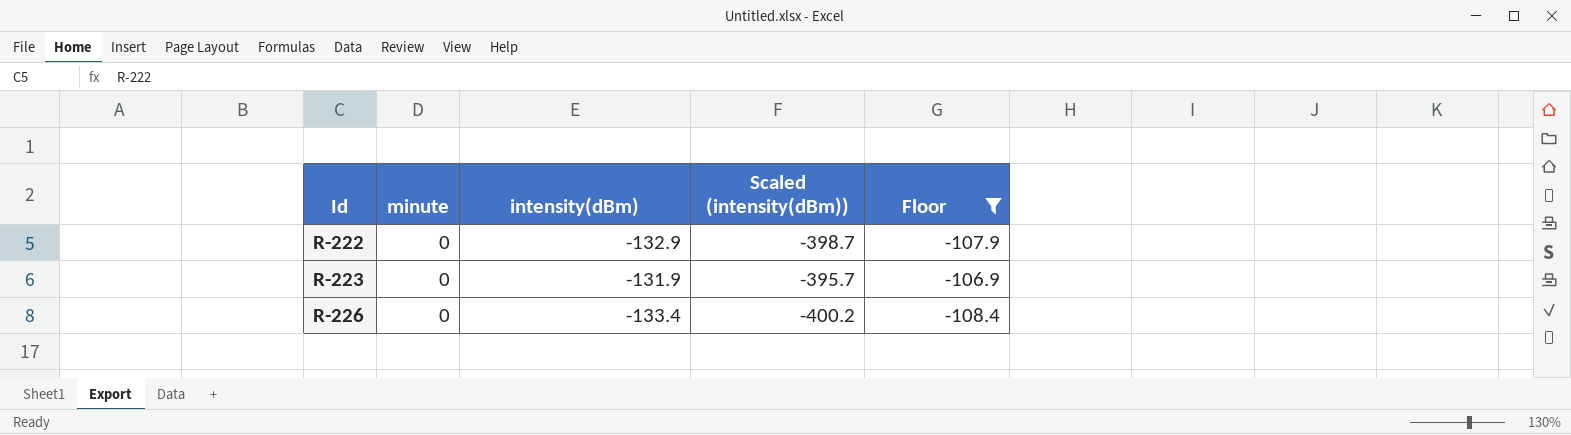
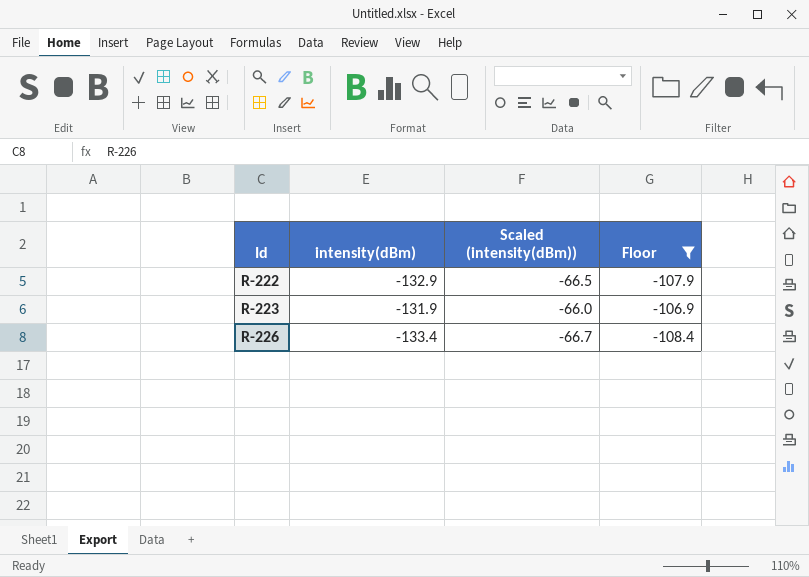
column minute | position: 2 -> none
column Scaled (intensity(dBm)) | formula: [intensity(dBm)] * 3 -> [intensity(dBm)] * 0.5

